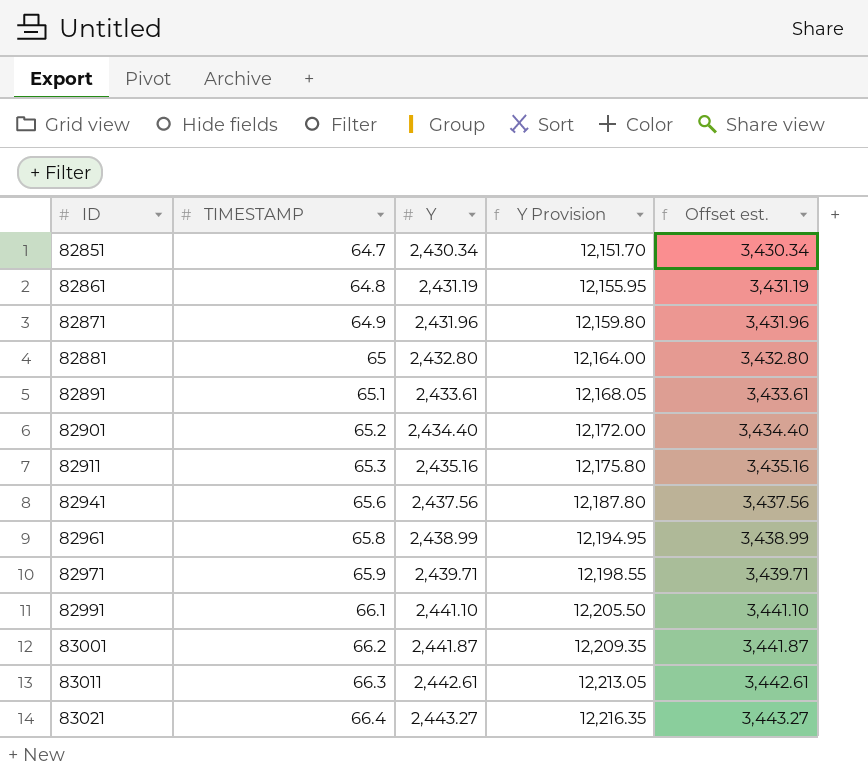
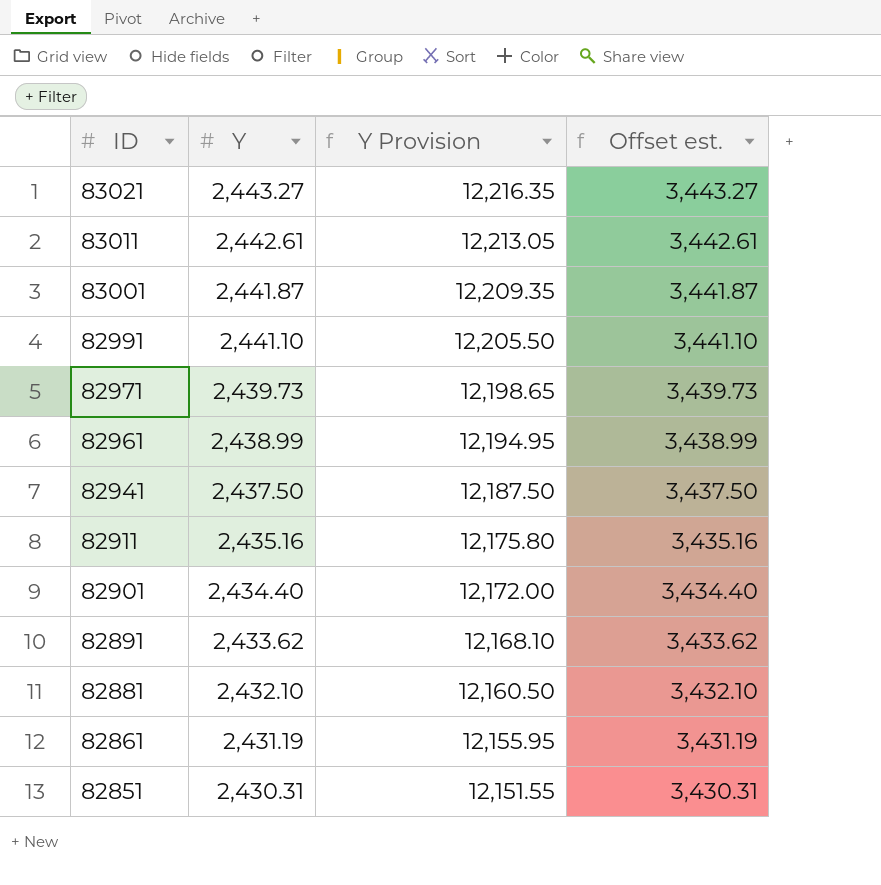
row order: ID ascending -> ID descending
column TIMESTAMP | position: 2 -> none
row 82871: 64.9 | 2,431.96 | 12,159.80 | 3,431.96 -> none
82971 | Y: 2,439.71 -> 2,439.73
82971 | Y Provision: 12,198.55 -> 12,198.65
82971 | Offset est.: 3,439.71 -> 3,439.73
82941 | Y: 2,437.56 -> 2,437.50
82941 | Y Provision: 12,187.80 -> 12,187.50
82941 | Offset est.: 3,437.56 -> 3,437.50
82891 | Y: 2,433.61 -> 2,433.62
82891 | Y Provision: 12,168.05 -> 12,168.10
82891 | Offset est.: 3,433.61 -> 3,433.62
82881 | Y: 2,432.80 -> 2,432.10
82881 | Y Provision: 12,164.00 -> 12,160.50
82881 | Offset est.: 3,432.80 -> 3,432.10
82851 | Y: 2,430.34 -> 2,430.31
82851 | Y Provision: 12,151.70 -> 12,151.55
82851 | Offset est.: 3,430.34 -> 3,430.31

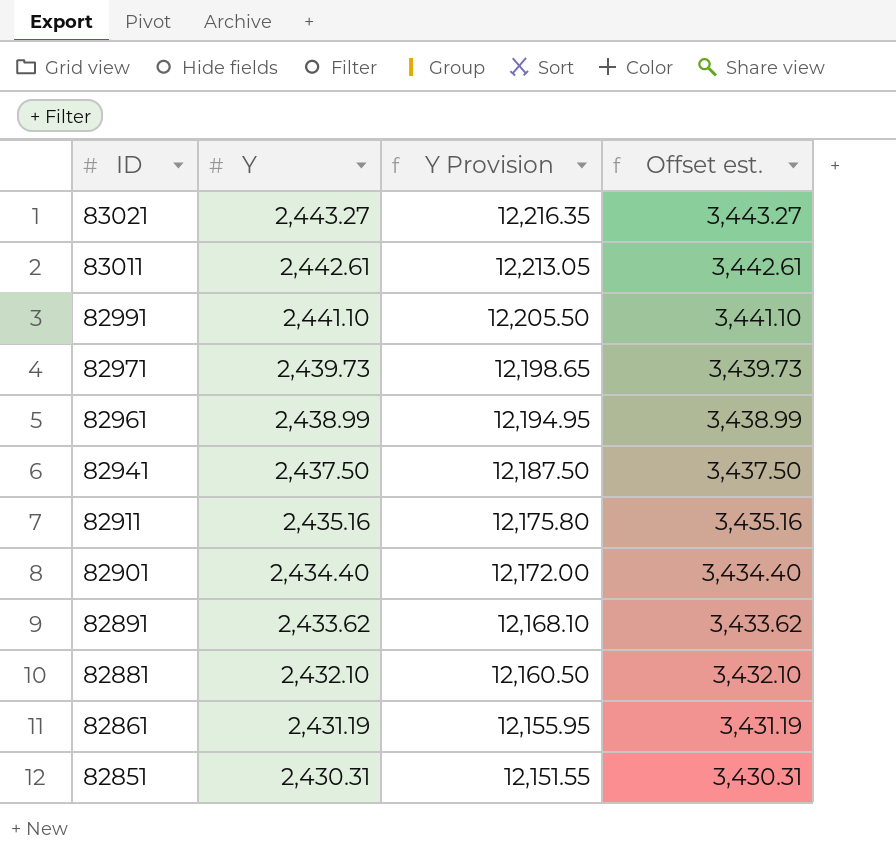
row 83001: 2,441.87 | 12,209.35 | 3,441.87 -> none

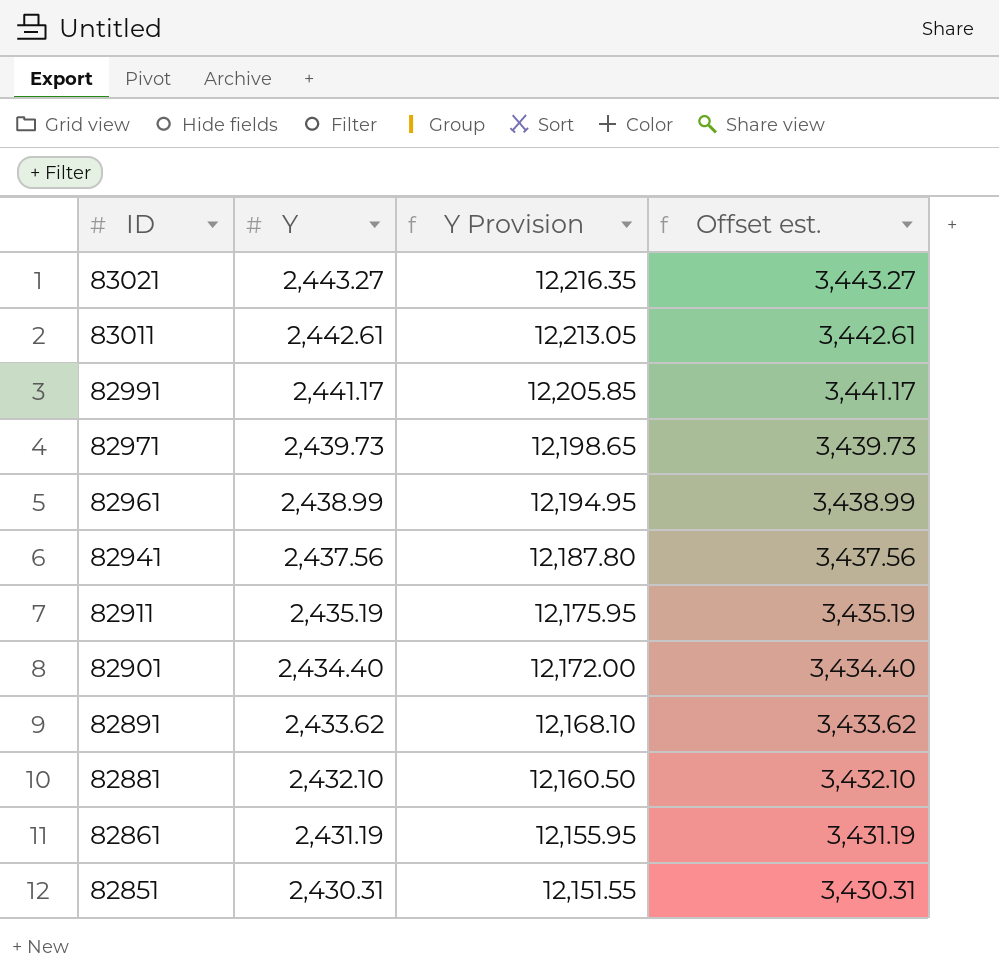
82991 | Y: 2,441.10 -> 2,441.17
82991 | Y Provision: 12,205.50 -> 12,205.85
82991 | Offset est.: 3,441.10 -> 3,441.17
82941 | Y: 2,437.50 -> 2,437.56
82941 | Y Provision: 12,187.50 -> 12,187.80
82941 | Offset est.: 3,437.50 -> 3,437.56
82911 | Y: 2,435.16 -> 2,435.19
82911 | Y Provision: 12,175.80 -> 12,175.95
82911 | Offset est.: 3,435.16 -> 3,435.19

